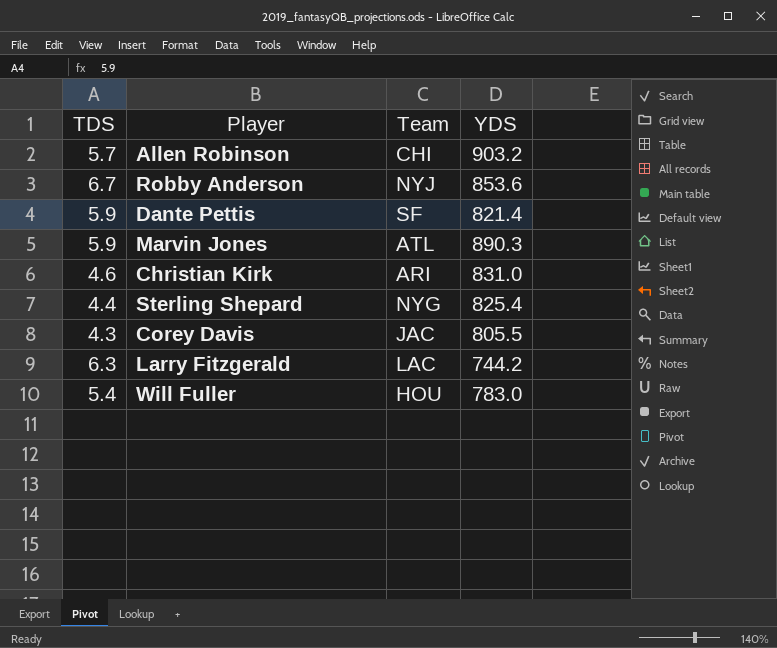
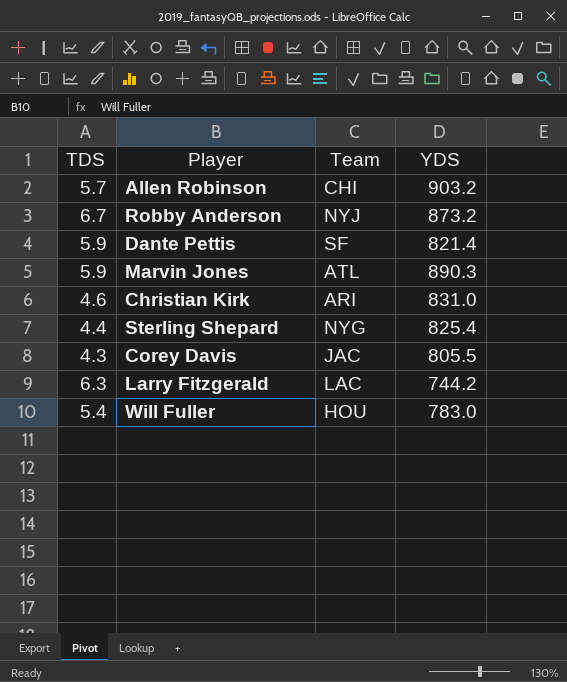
Robby Anderson | YDS: 853.6 -> 873.2

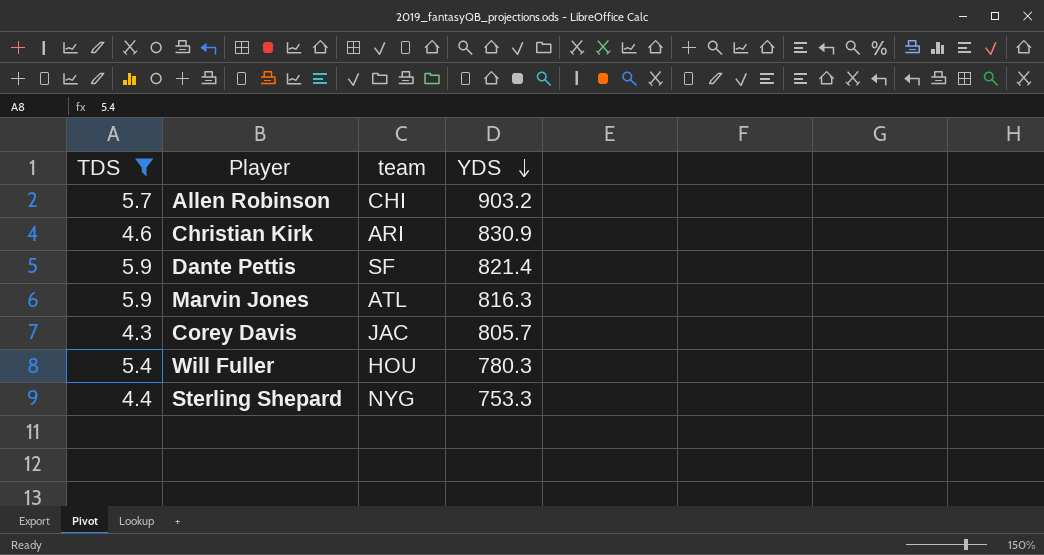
filter: none -> TDS <= 5.9
row order: none -> YDS descending
column name: Team -> team
Christian Kirk | YDS: 831.0 -> 830.9
Marvin Jones | YDS: 890.3 -> 816.3
Corey Davis | YDS: 805.5 -> 805.7
Will Fuller | YDS: 783.0 -> 780.3
Sterling Shepard | YDS: 825.4 -> 753.3

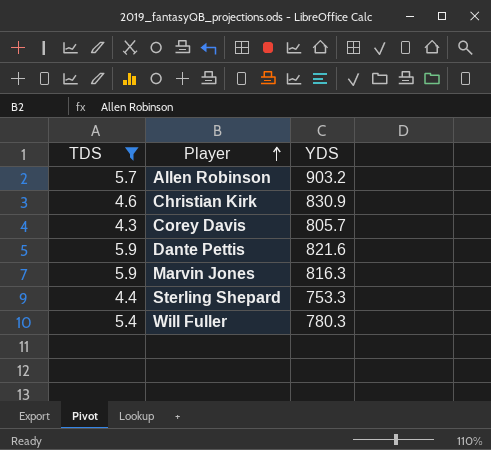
row order: YDS descending -> Player ascending
column team | position: 3 -> none
Dante Pettis | YDS: 821.4 -> 821.6

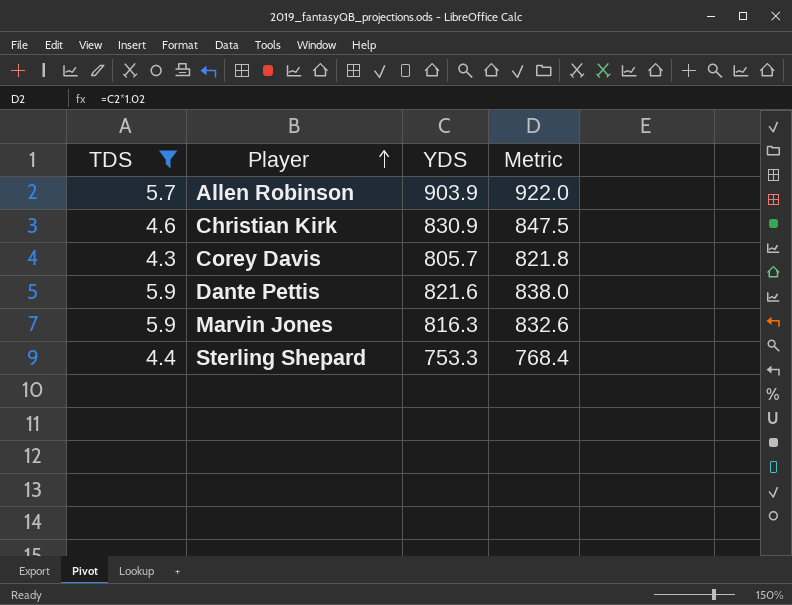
column Metric | formula: none -> [YDS] * 1.02
row Will Fuller: 5.4 | 780.3 -> none
Allen Robinson | YDS: 903.2 -> 903.9

